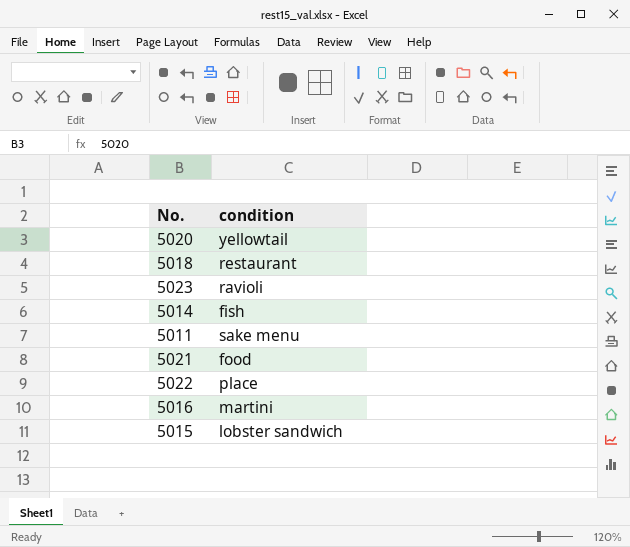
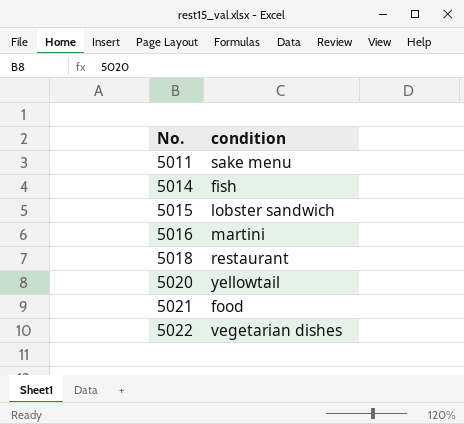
row order: none -> No. ascending
row 5023: ravioli -> none
5022 | condition: place -> vegetarian dishes

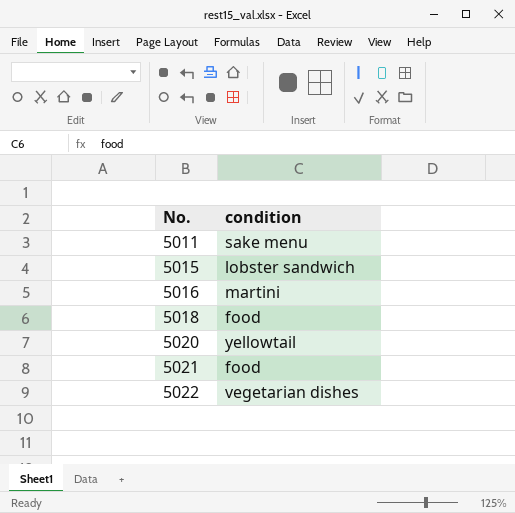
row 5014: fish -> none
5018 | condition: restaurant -> food

